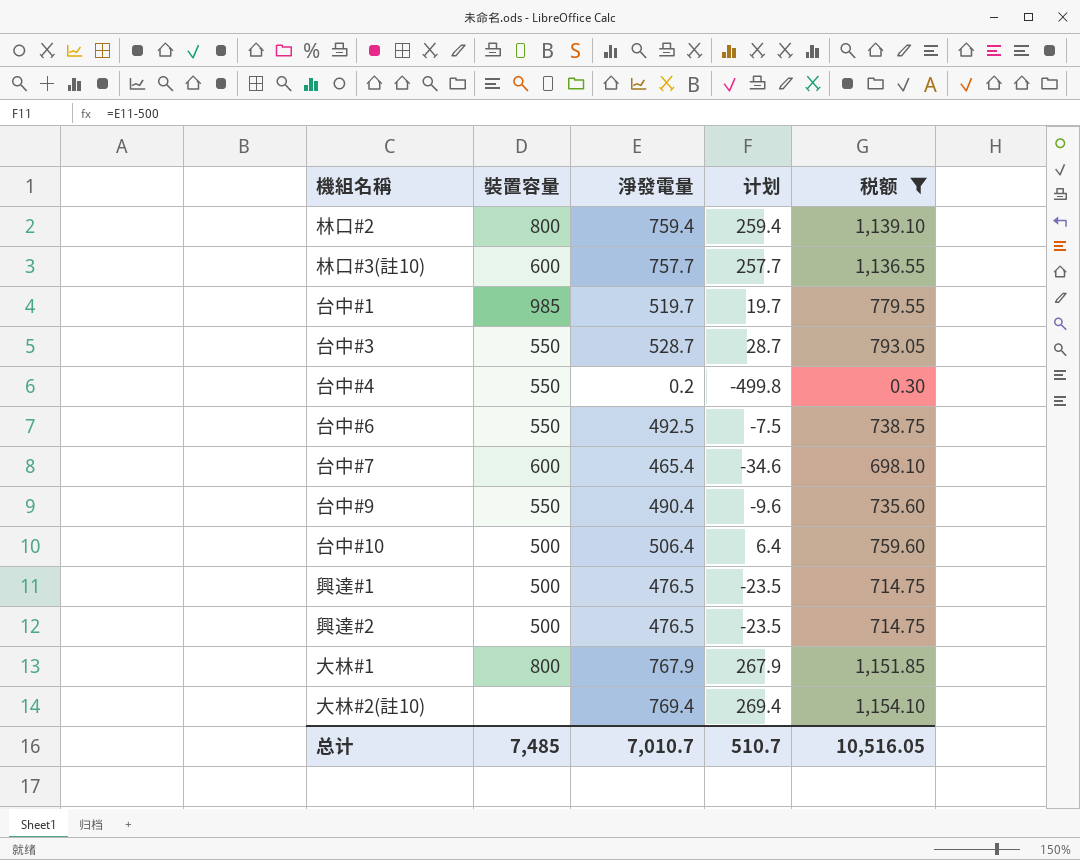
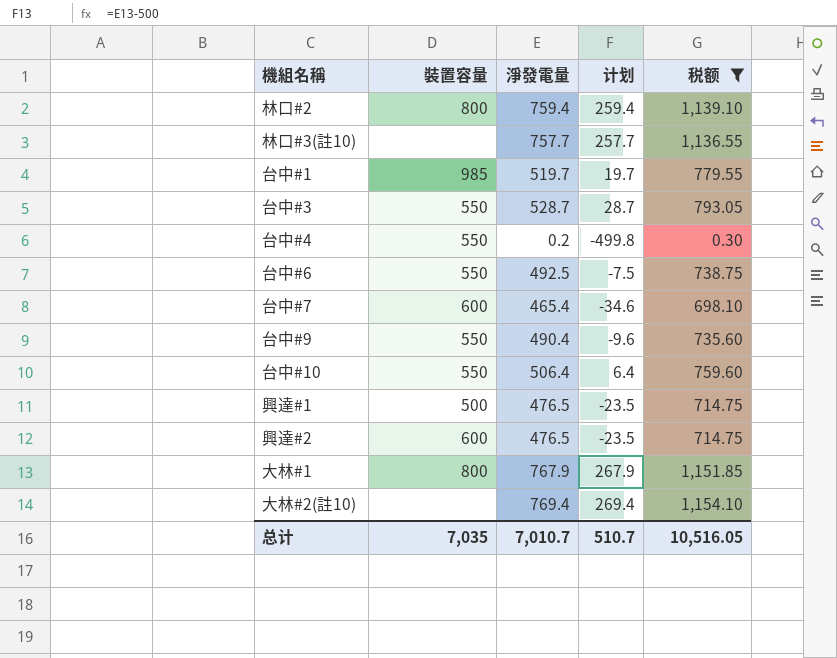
林口#3(註10) | 裝置容量: 600 -> none
台中#10 | 裝置容量: 500 -> 550
興達#2 | 裝置容量: 500 -> 600
总计 | 裝置容量: 7,485 -> 7,035

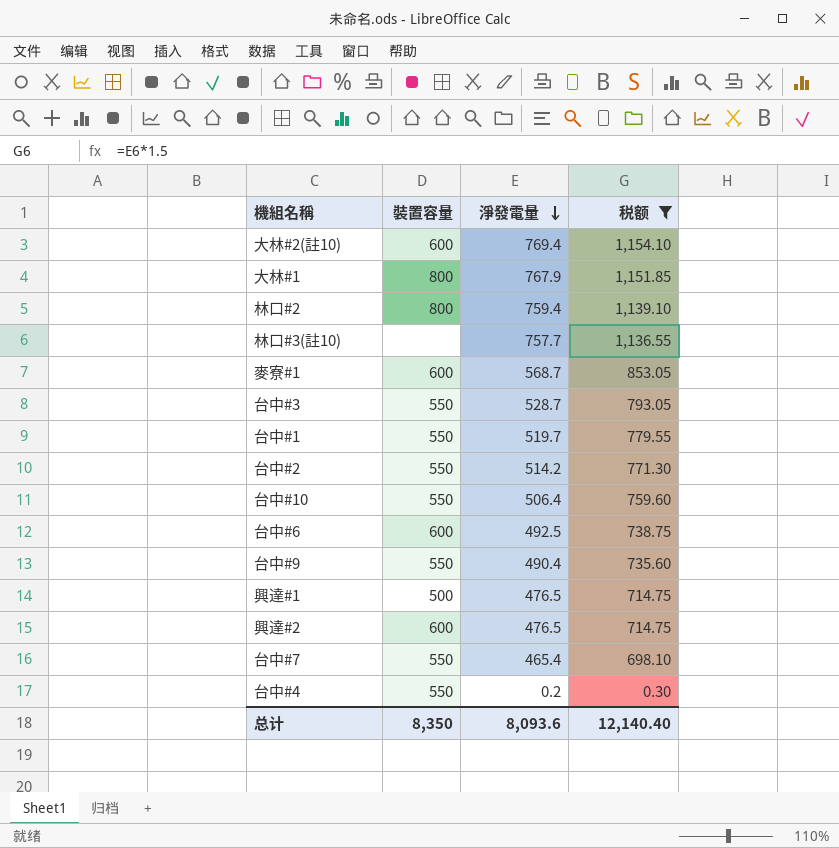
row order: none -> 淨發電量 descending
column 计划 | formula: [淨發電量] - 500 -> none
大林#2(註10) | 裝置容量: none -> 600
row 麥寮#1: none -> 600 | 568.7 | 853.05
台中#1 | 裝置容量: 985 -> 550
row 台中#2: none -> 550 | 514.2 | 771.30
台中#6 | 裝置容量: 550 -> 600
台中#7 | 裝置容量: 600 -> 550
总计 | 裝置容量: 7,035 -> 8,350
总计 | 淨發電量: 7,010.7 -> 8,093.6
总计 | 税额: 10,516.05 -> 12,140.40

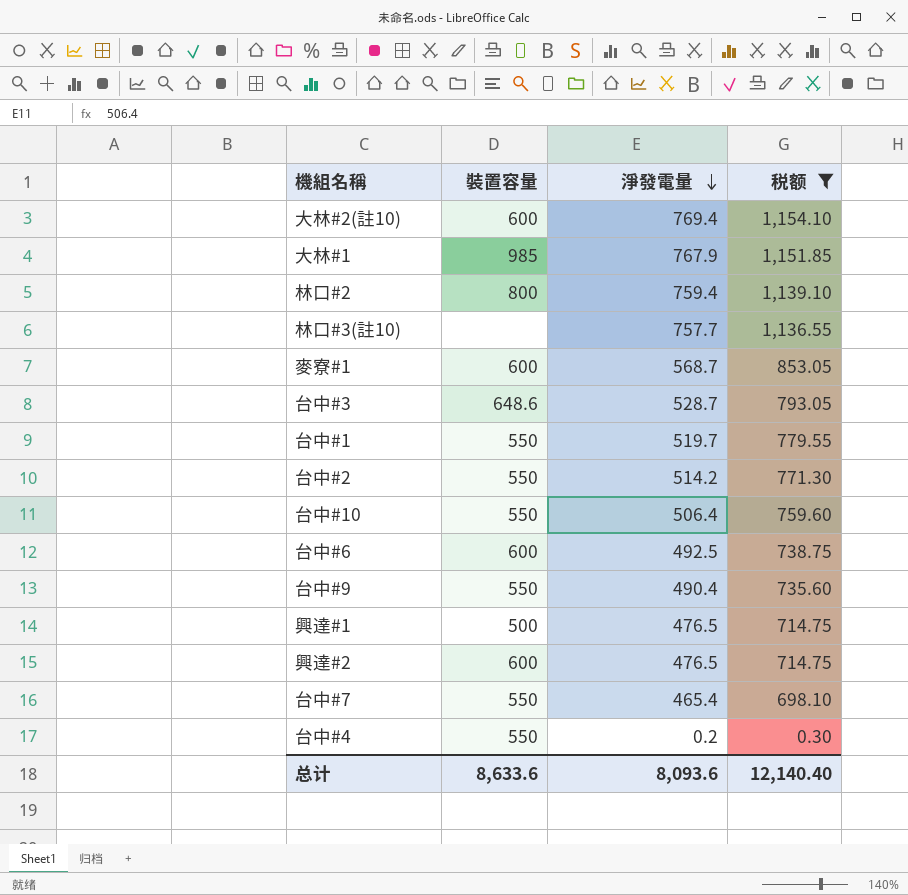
大林#1 | 裝置容量: 800 -> 985
台中#3 | 裝置容量: 550 -> 648.6
总计 | 裝置容量: 8,350 -> 8,633.6

